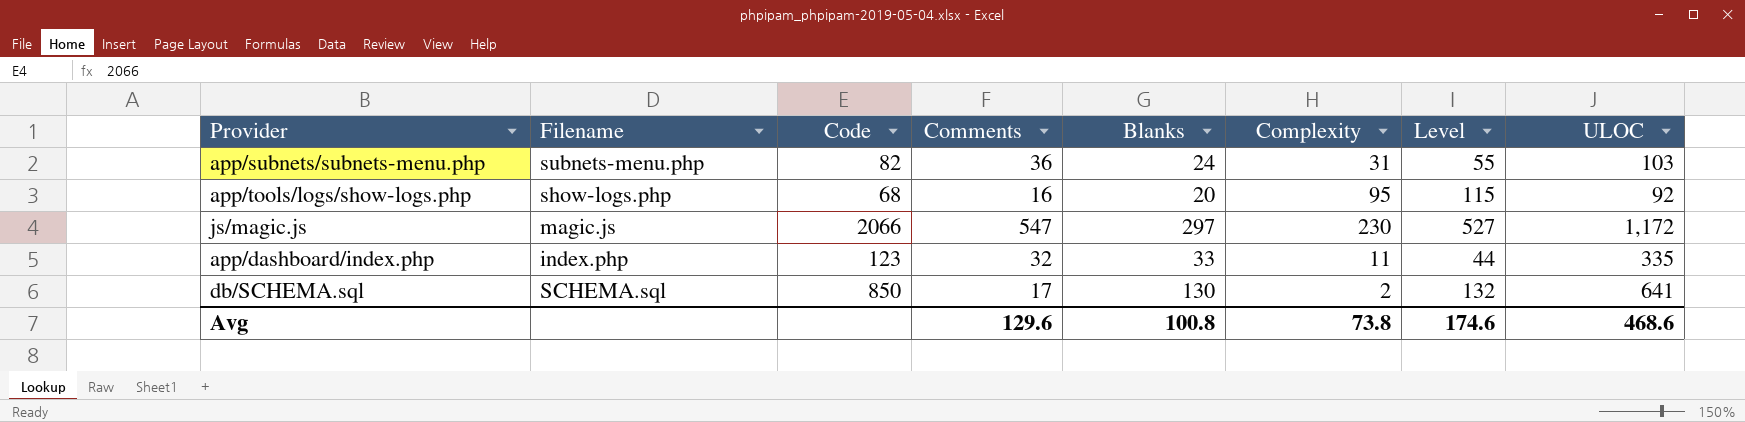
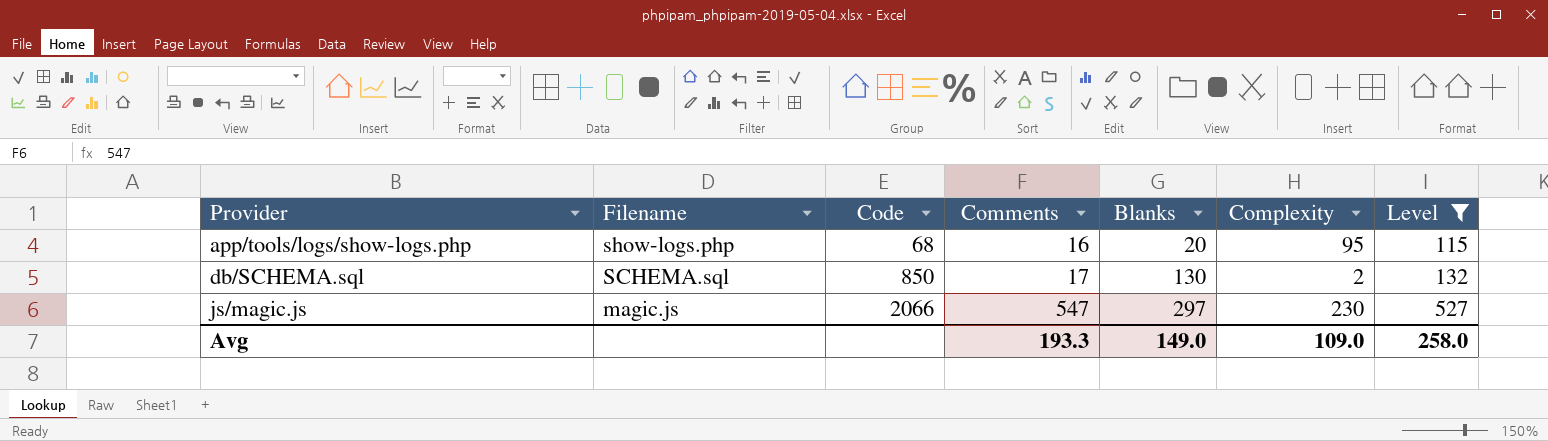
filter: none -> Level >= 115
row order: none -> Provider ascending
column ULOC | position: 8 -> none
Avg | Comments: 129.6 -> 193.3
Avg | Blanks: 100.8 -> 149.0
Avg | Complexity: 73.8 -> 109.0
Avg | Level: 174.6 -> 258.0

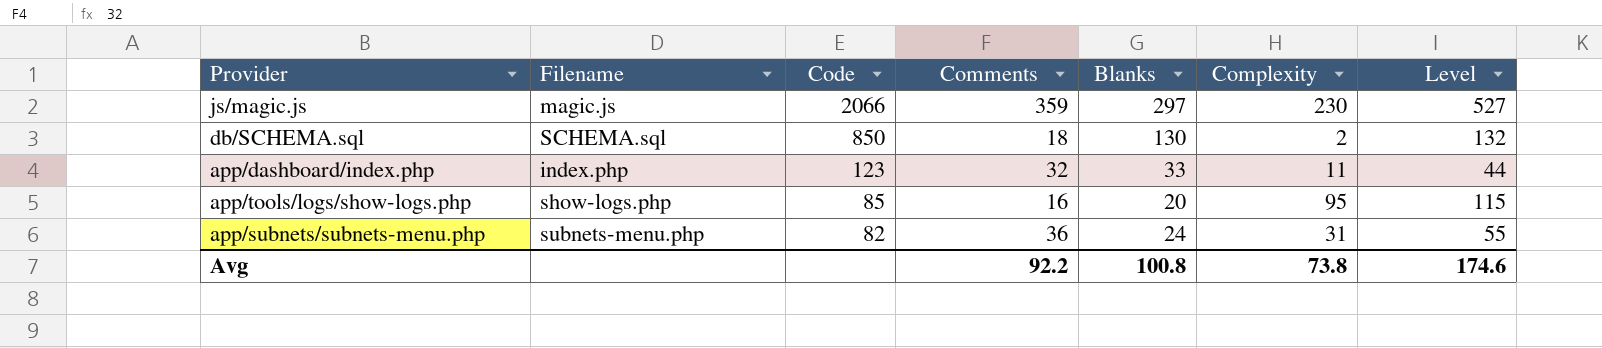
filter: Level >= 115 -> none
row order: Provider ascending -> Code descending
js/magic.js | Comments: 547 -> 359
db/SCHEMA.sql | Comments: 17 -> 18
app/tools/logs/show-logs.php | Code: 68 -> 85
Avg | Comments: 193.3 -> 92.2
Avg | Blanks: 149.0 -> 100.8
Avg | Complexity: 109.0 -> 73.8
Avg | Level: 258.0 -> 174.6

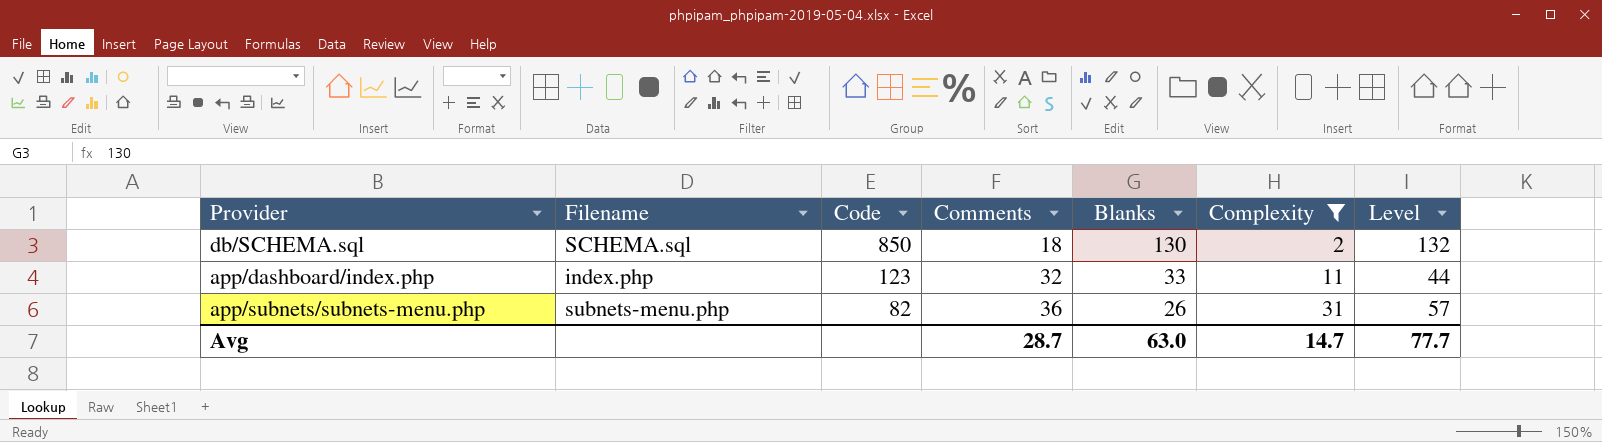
filter: none -> Complexity <= 31
app/subnets/subnets-menu.php | Blanks: 24 -> 26
app/subnets/subnets-menu.php | Level: 55 -> 57
Avg | Comments: 92.2 -> 28.7
Avg | Blanks: 100.8 -> 63.0
Avg | Complexity: 73.8 -> 14.7
Avg | Level: 174.6 -> 77.7

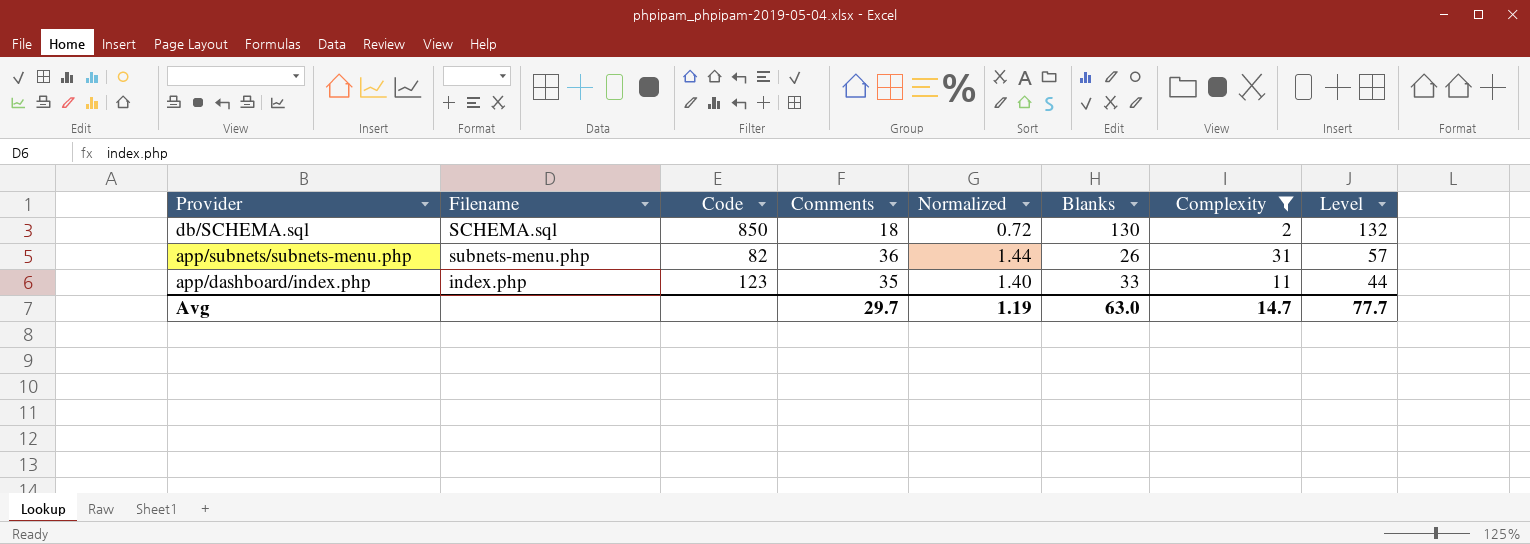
row order: Code descending -> Provider descending
column Normalized | formula: none -> [Comments] * 0.04
app/dashboard/index.php | Comments: 32 -> 35
Avg | Comments: 28.7 -> 29.7

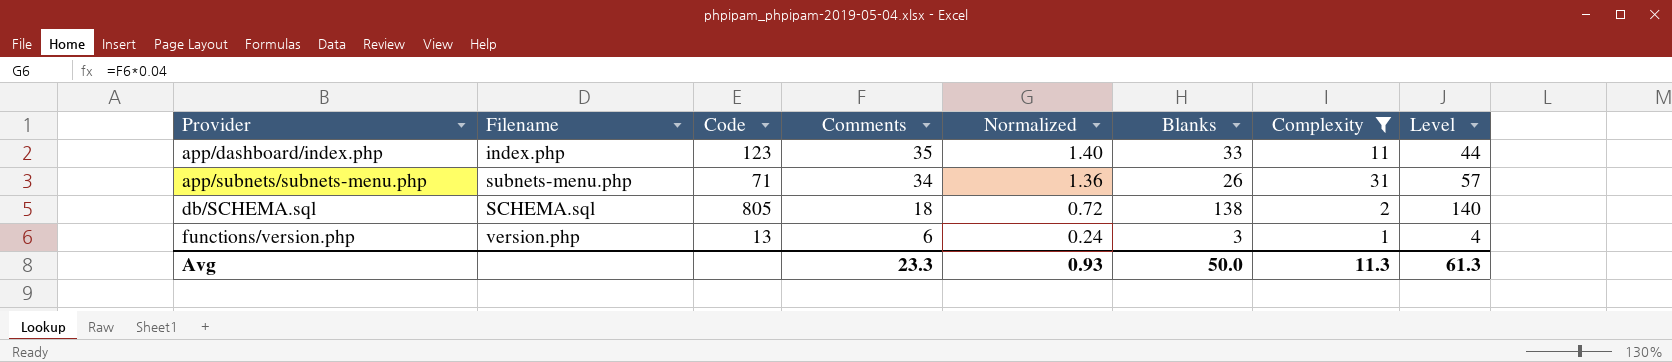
row order: Provider descending -> Provider ascending
app/subnets/subnets-menu.php | Code: 82 -> 71
app/subnets/subnets-menu.php | Comments: 36 -> 34
app/subnets/subnets-menu.php | Normalized: 1.44 -> 1.36
db/SCHEMA.sql | Code: 850 -> 805
db/SCHEMA.sql | Blanks: 130 -> 138
db/SCHEMA.sql | Level: 132 -> 140
row functions/version.php: none -> version.php | 13 | 6 | 0.24 | 3 | 1 | 4
Avg | Comments: 29.7 -> 23.3
Avg | Normalized: 1.19 -> 0.93
Avg | Blanks: 63.0 -> 50.0
Avg | Complexity: 14.7 -> 11.3
Avg | Level: 77.7 -> 61.3

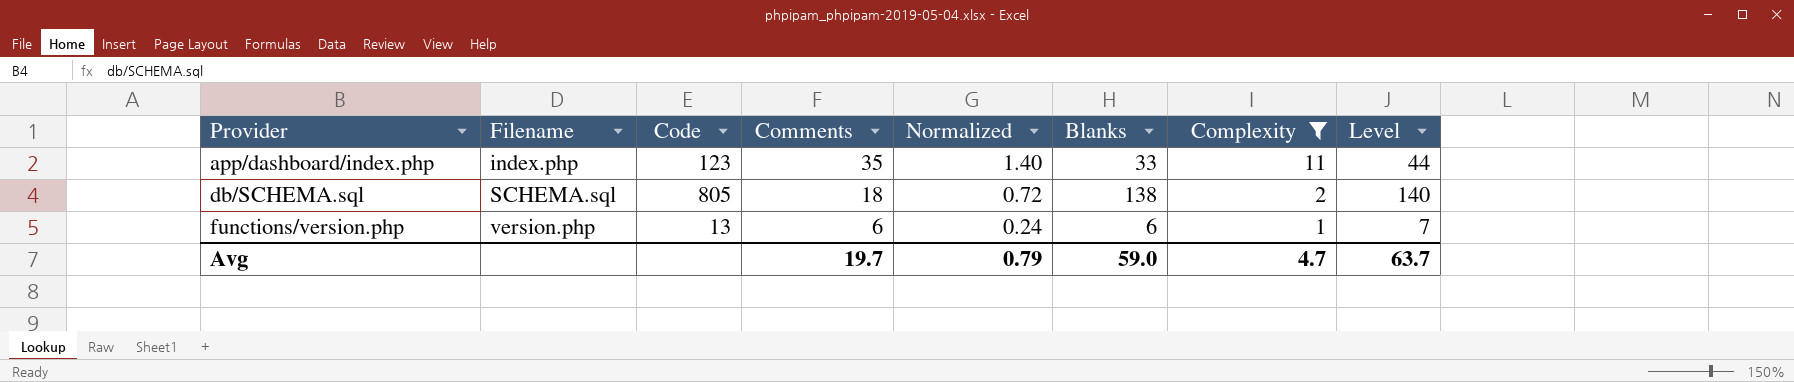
row app/subnets/subnets-menu.php: subnets-menu.php | 71 | 34 | 1.36 | 26 | 31 | 57 -> none
functions/version.php | Blanks: 3 -> 6
functions/version.php | Level: 4 -> 7
Avg | Comments: 23.3 -> 19.7
Avg | Normalized: 0.93 -> 0.79
Avg | Blanks: 50.0 -> 59.0
Avg | Complexity: 11.3 -> 4.7
Avg | Level: 61.3 -> 63.7

